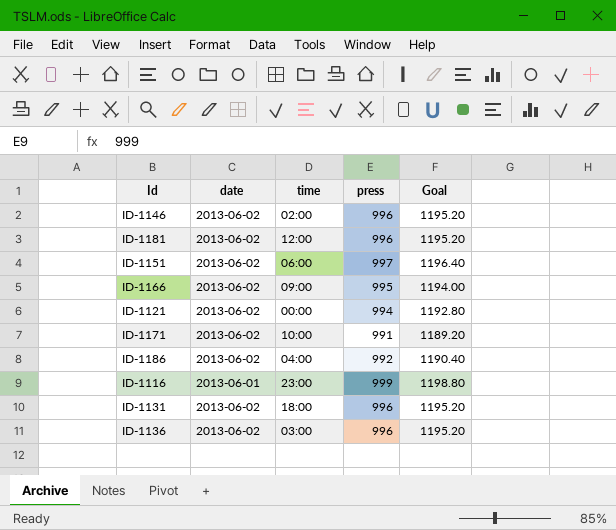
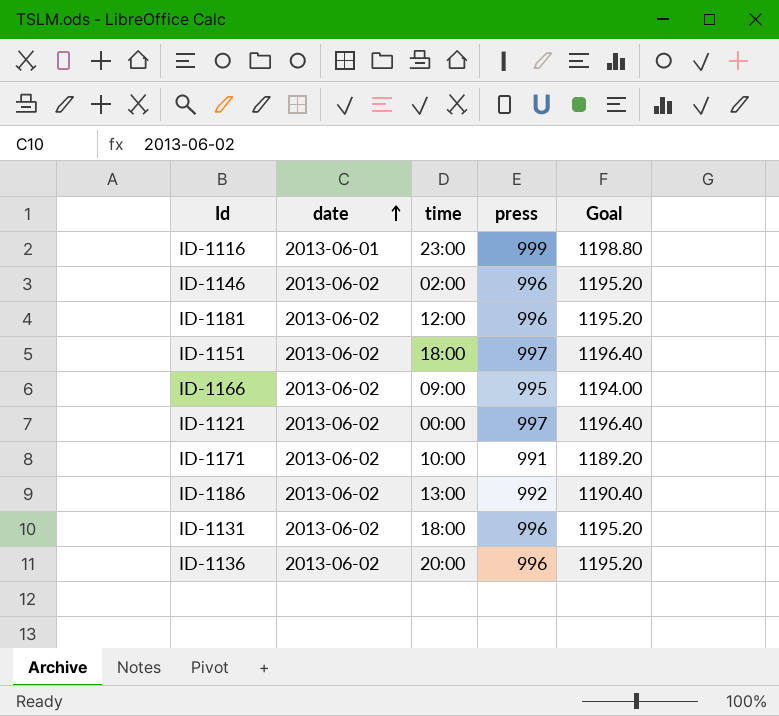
row order: none -> date ascending
ID-1151 | time: 06:00 -> 18:00
ID-1121 | press: 994 -> 997
ID-1121 | Goal: 1192.80 -> 1196.40
ID-1186 | time: 04:00 -> 13:00
ID-1136 | time: 03:00 -> 20:00

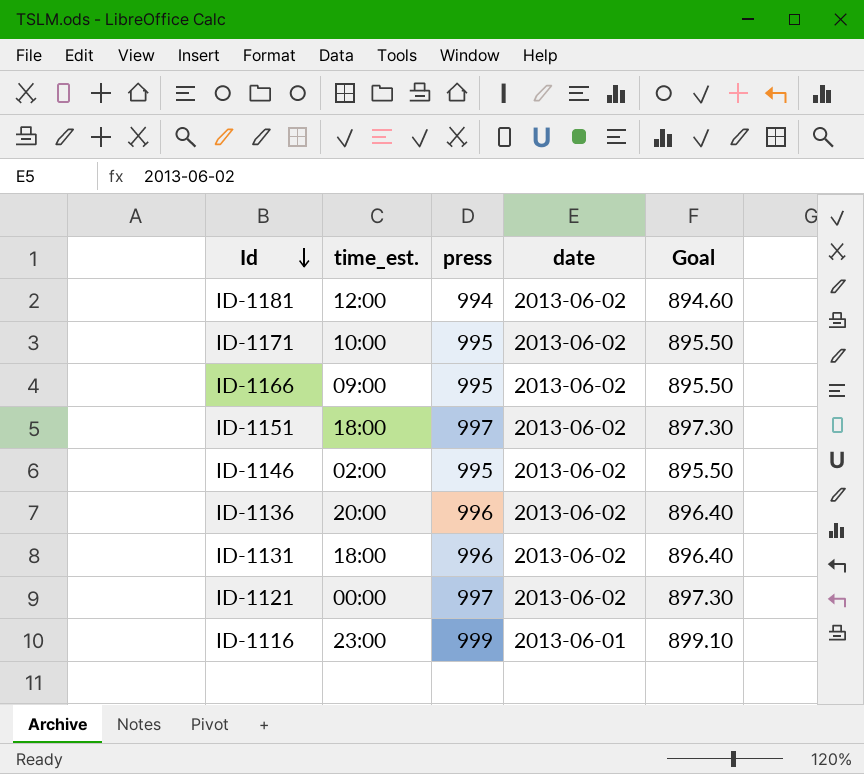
row order: date ascending -> Id descending
column name: time -> time_est.
column date | position: 2 -> 4
column Goal | formula: [press] * 1.2 -> [press] * 0.9
row ID-1186: 2013-06-02 | 13:00 | 992 | 1190.40 -> none
ID-1181 | press: 996 -> 994
ID-1171 | press: 991 -> 995
ID-1146 | press: 996 -> 995

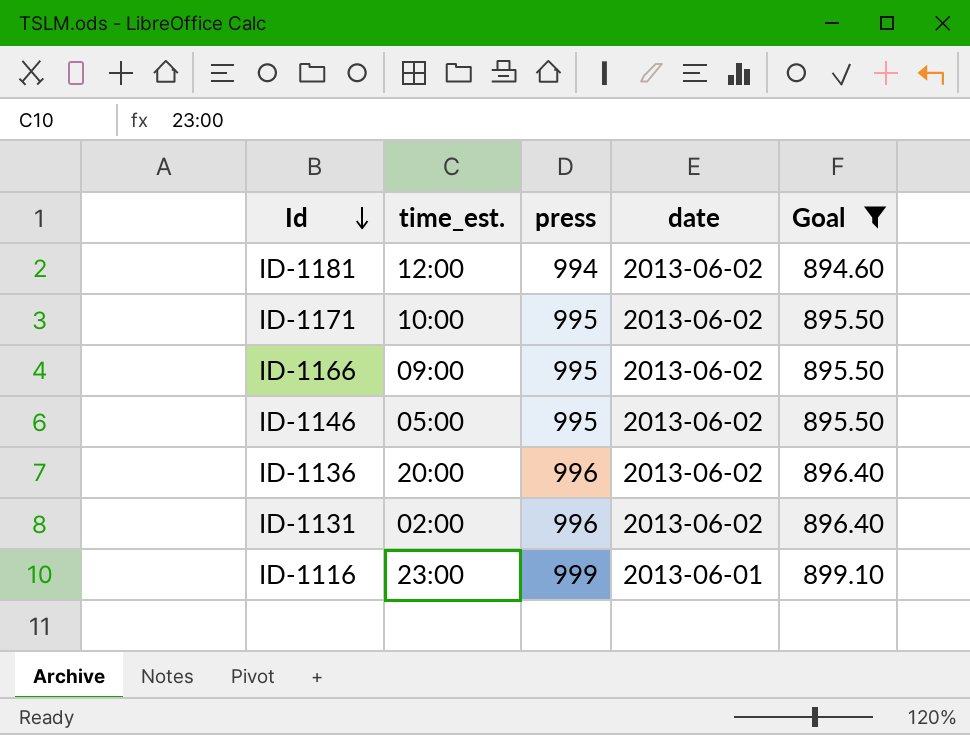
filter: none -> Goal != 897.30
ID-1146 | time_est.: 02:00 -> 05:00
ID-1131 | time_est.: 18:00 -> 02:00

